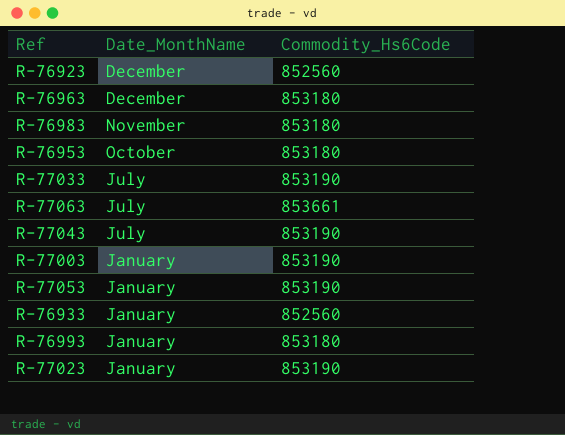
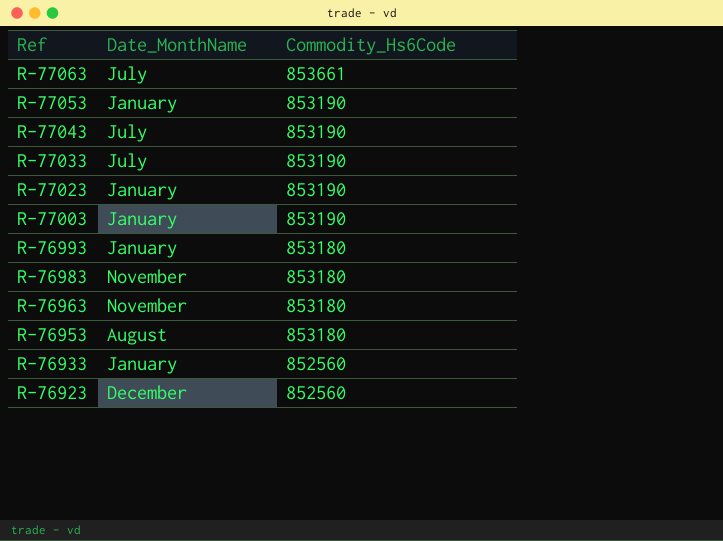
row order: Date_MonthName descending -> Ref descending
R-76963 | Date_MonthName: December -> November
R-76953 | Date_MonthName: October -> August

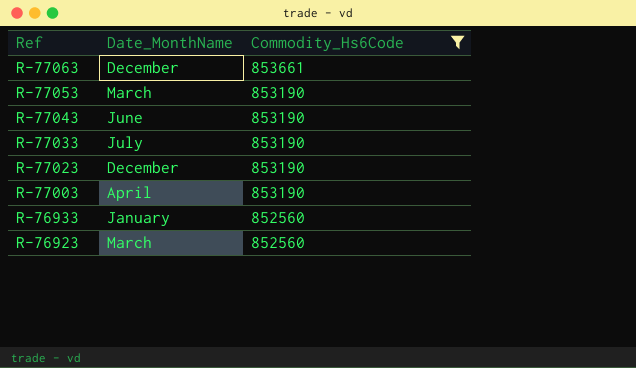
filter: none -> Commodity_Hs6Code != 853180
R-77063 | Date_MonthName: July -> December
R-77053 | Date_MonthName: January -> March
R-77043 | Date_MonthName: July -> June
R-77023 | Date_MonthName: January -> December
R-77003 | Date_MonthName: January -> April
R-76923 | Date_MonthName: December -> March

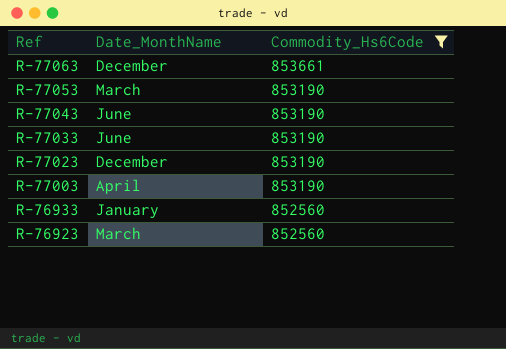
R-77033 | Date_MonthName: July -> June

